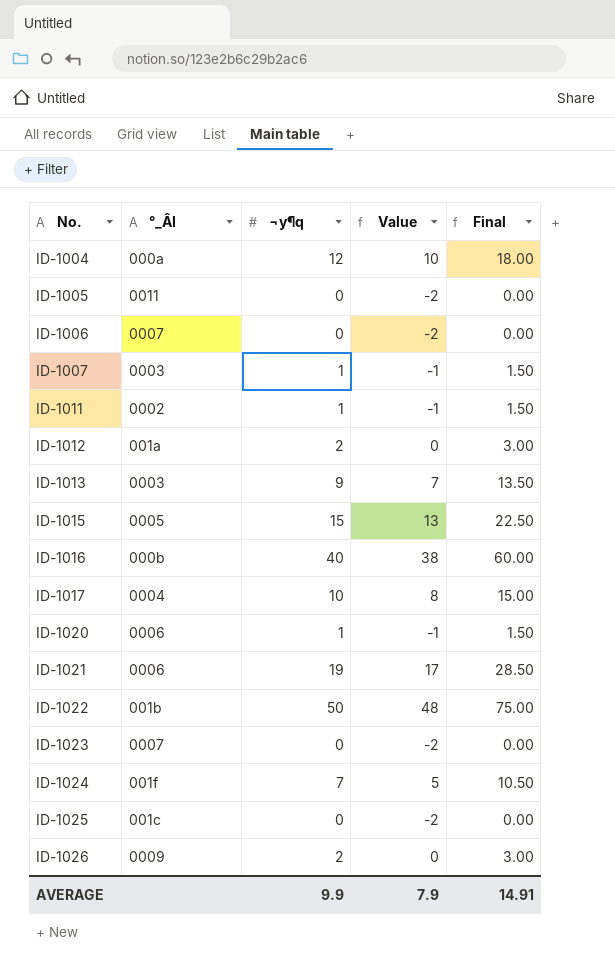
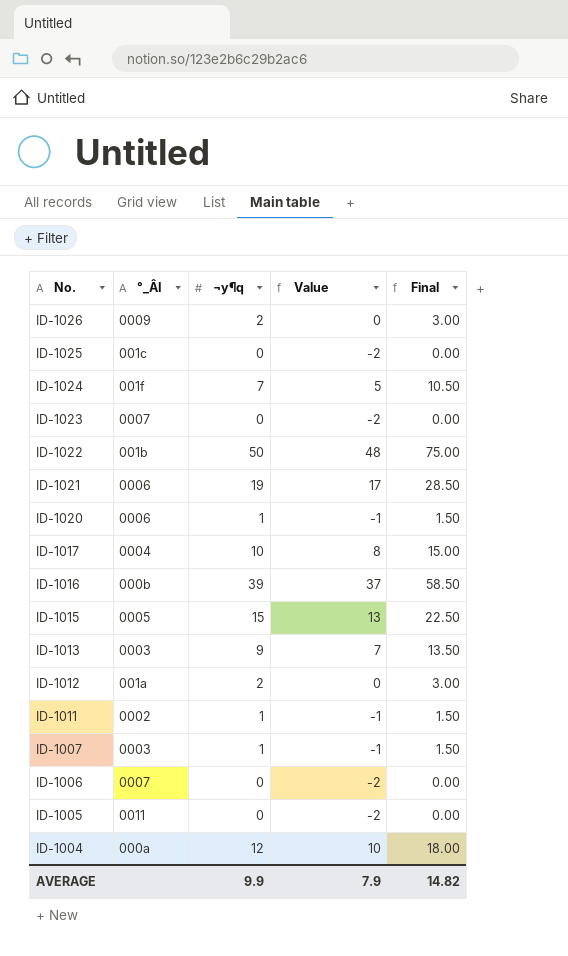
row order: No. ascending -> No. descending
ID-1016 | ¬y¶q: 40 -> 39
ID-1016 | Value: 38 -> 37
ID-1016 | Final: 60.00 -> 58.50
AVERAGE | Final: 14.91 -> 14.82

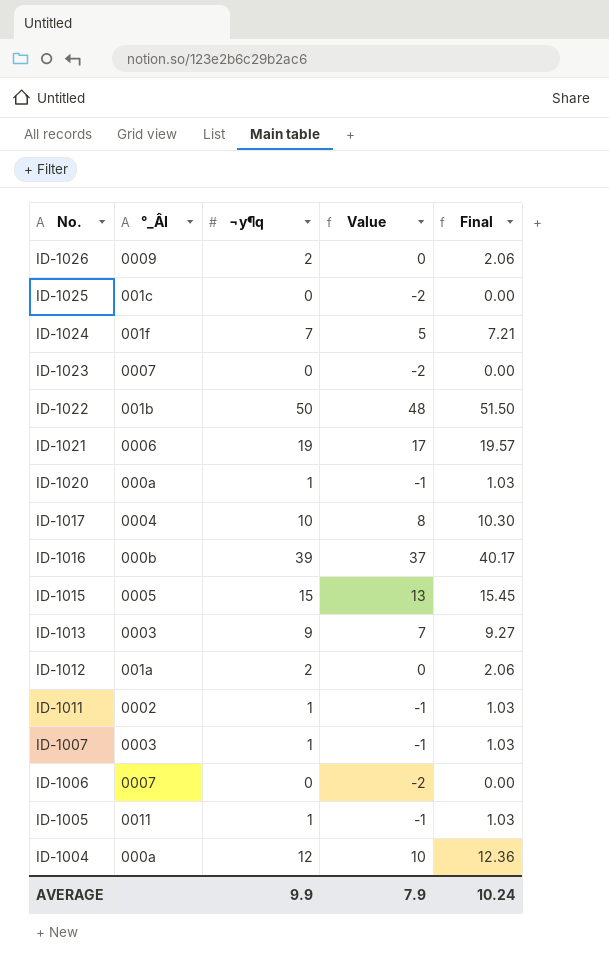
column Final | formula: [¬y¶q] * 1.5 -> [¬y¶q] * 1.03
ID-1020 | °_ÂI: 0006 -> 000a
ID-1005 | ¬y¶q: 0 -> 1
ID-1005 | Value: -2 -> -1
AVERAGE | Final: 14.82 -> 10.24

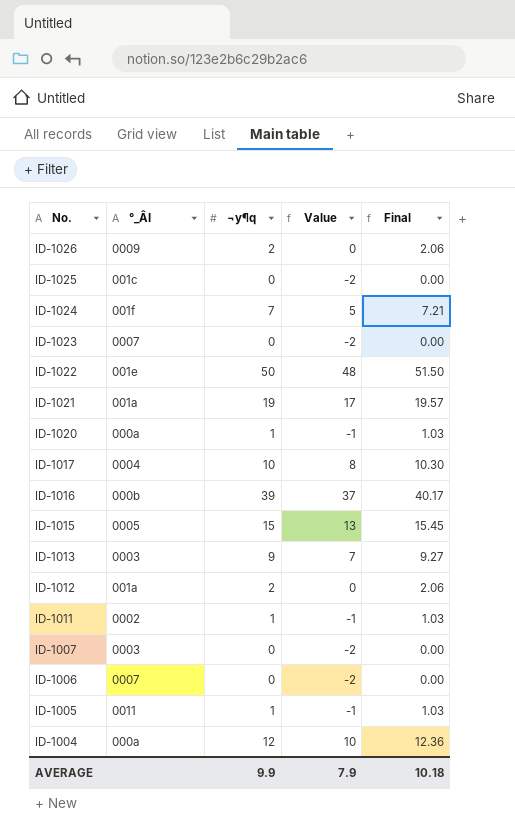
ID-1022 | °_ÂI: 001b -> 001e
ID-1021 | °_ÂI: 0006 -> 001a
ID-1007 | ¬y¶q: 1 -> 0
ID-1007 | Value: -1 -> -2
ID-1007 | Final: 1.03 -> 0.00
AVERAGE | Final: 10.24 -> 10.18

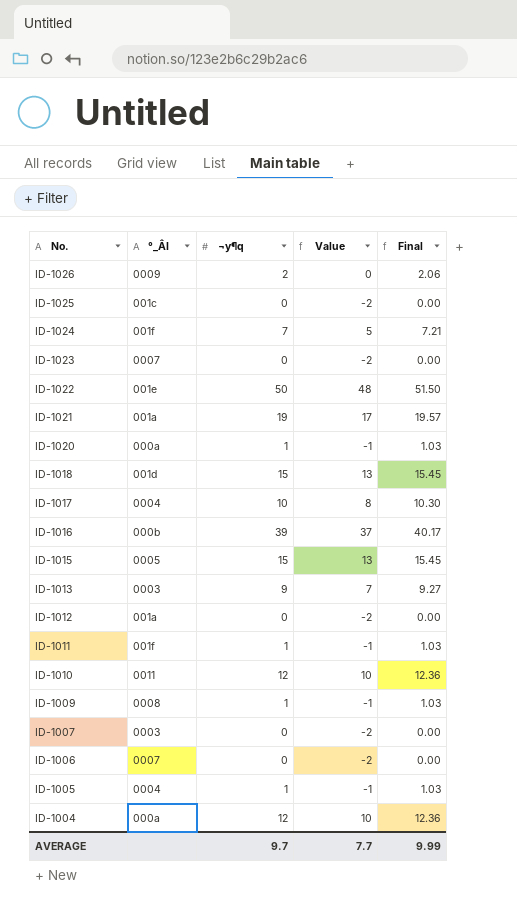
row ID-1018: none -> 001d | 15 | 13 | 15.45
ID-1012 | ¬y¶q: 2 -> 0
ID-1012 | Value: 0 -> -2
ID-1012 | Final: 2.06 -> 0.00
ID-1011 | °_ÂI: 0002 -> 001f
row ID-1010: none -> 0011 | 12 | 10 | 12.36
row ID-1009: none -> 0008 | 1 | -1 | 1.03
ID-1005 | °_ÂI: 0011 -> 0004
AVERAGE | ¬y¶q: 9.9 -> 9.7
AVERAGE | Value: 7.9 -> 7.7
AVERAGE | Final: 10.18 -> 9.99

